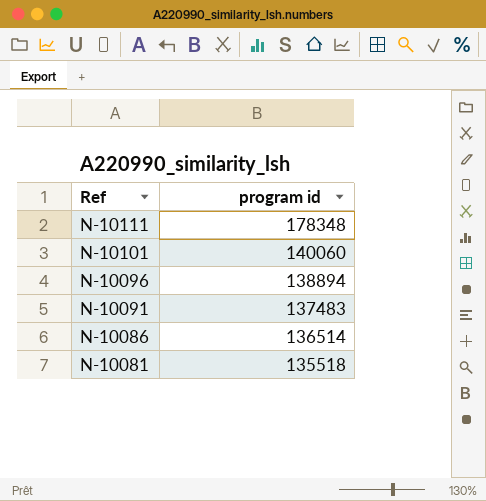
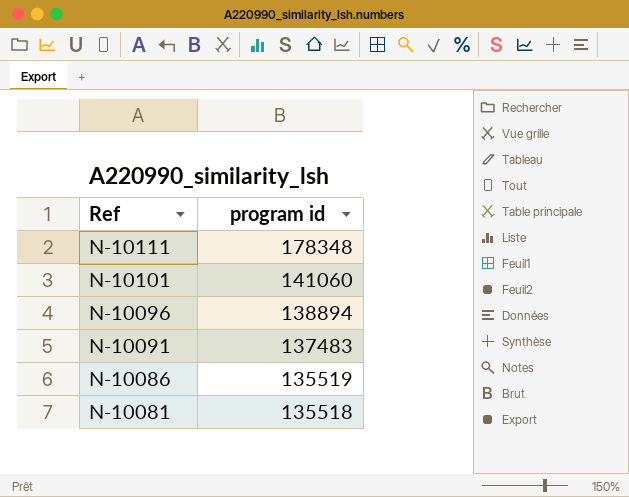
N-10101 | program id: 140060 -> 141060
N-10086 | program id: 136514 -> 135519

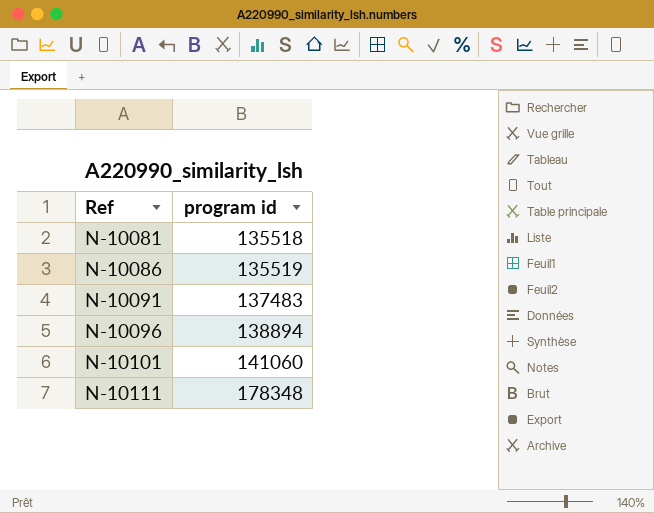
row order: Ref descending -> Ref ascending

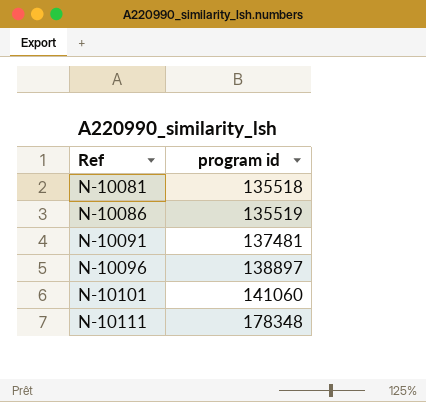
N-10091 | program id: 137483 -> 137481
N-10096 | program id: 138894 -> 138897

